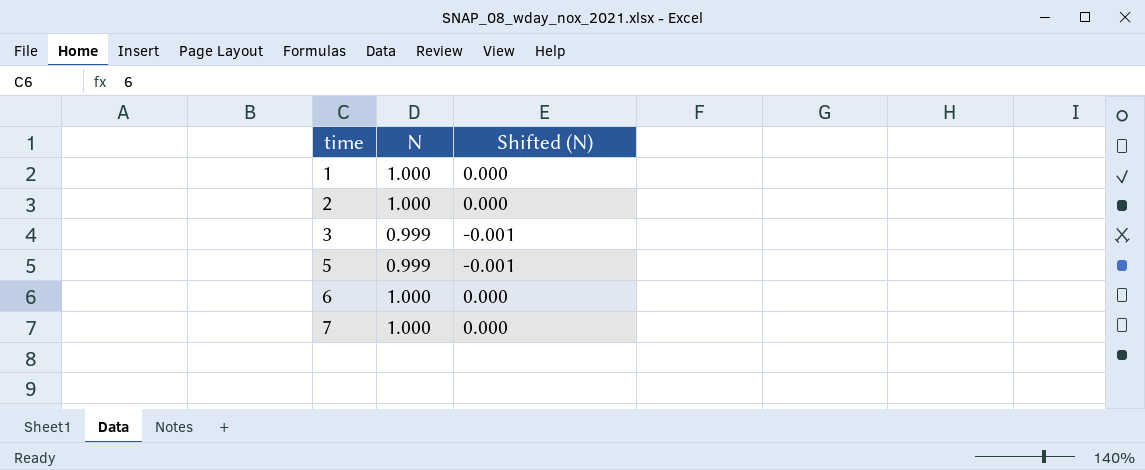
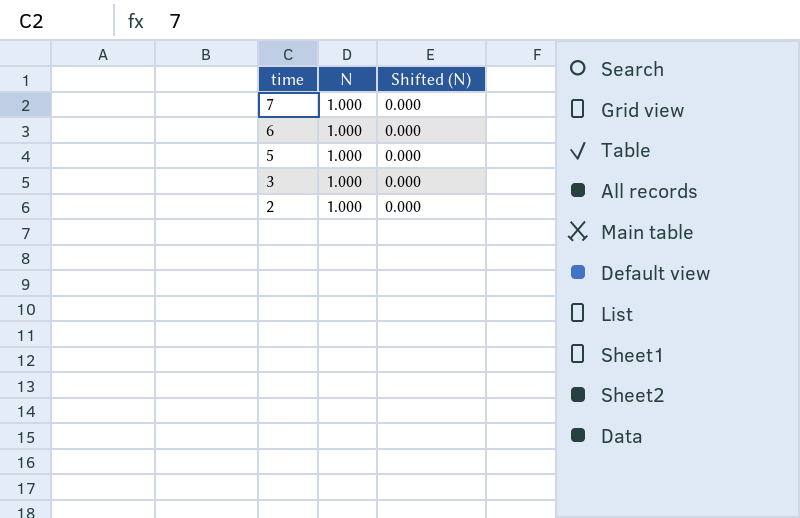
row order: time ascending -> time descending
row 1: 1.000 | 0.000 -> none
5 | N: 0.999 -> 1.000
5 | Shifted (N): -0.001 -> 0.000
3 | N: 0.999 -> 1.000
3 | Shifted (N): -0.001 -> 0.000

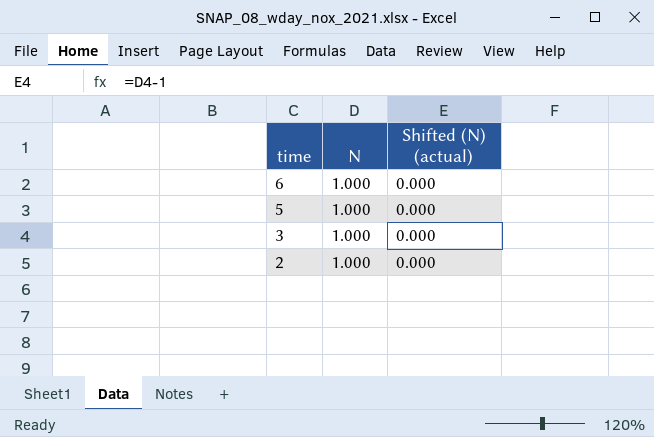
column name: Shifted (N) -> Shifted (N) (actual)
row 7: 1.000 | 0.000 -> none

